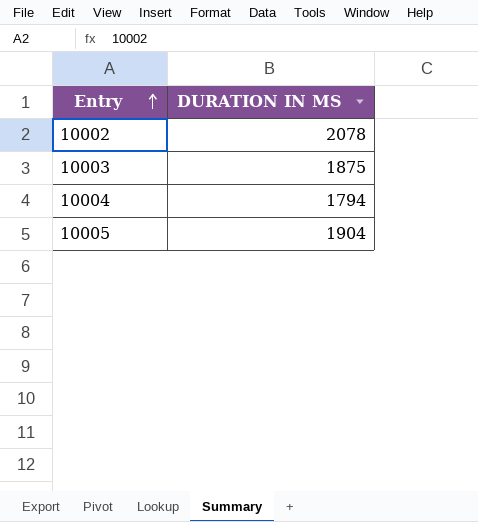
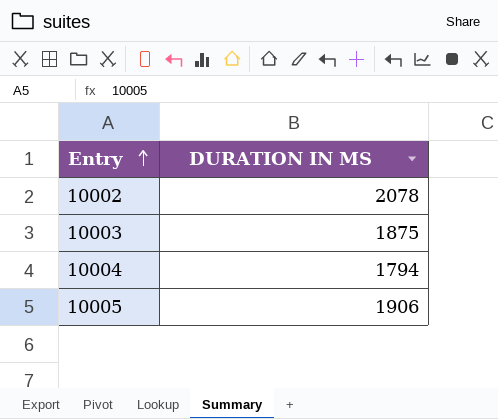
10005 | DURATION IN MS: 1904 -> 1906

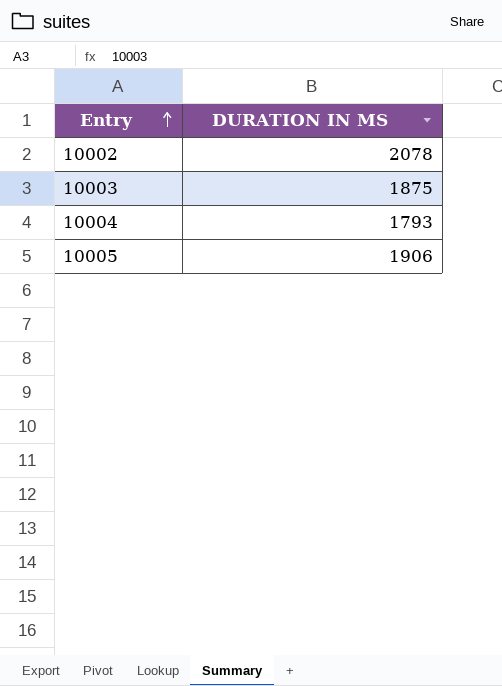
10004 | DURATION IN MS: 1794 -> 1793

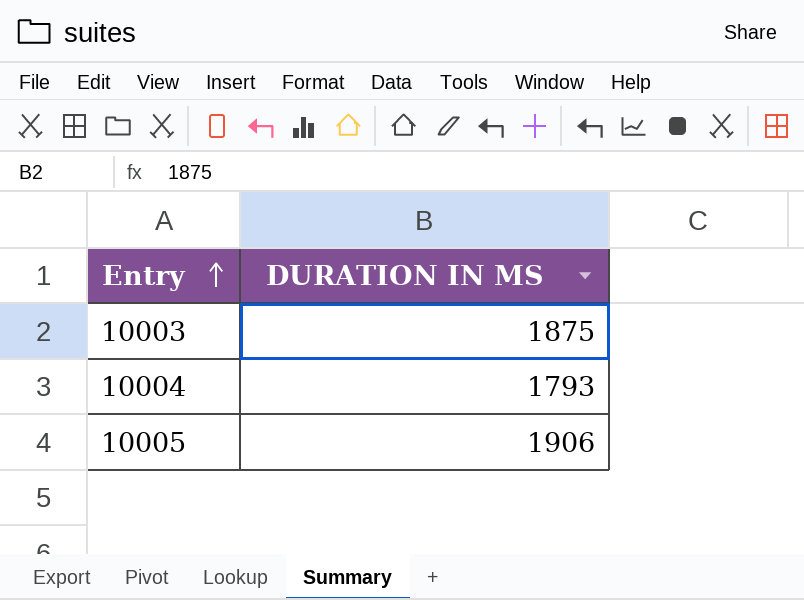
row 10002: 2078 -> none

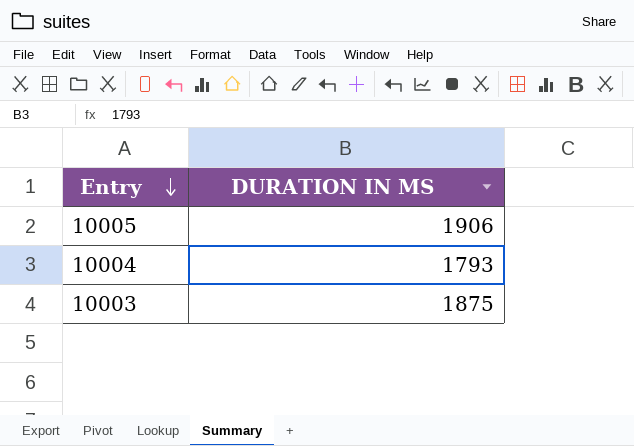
row order: Entry ascending -> Entry descending

